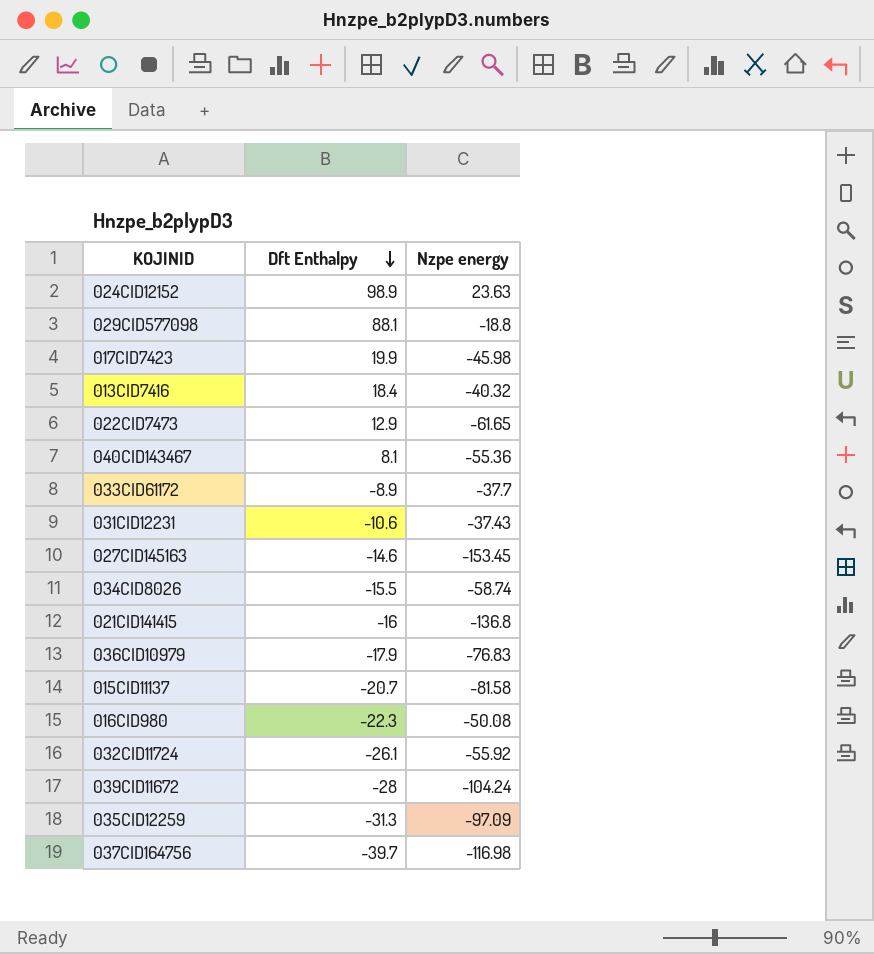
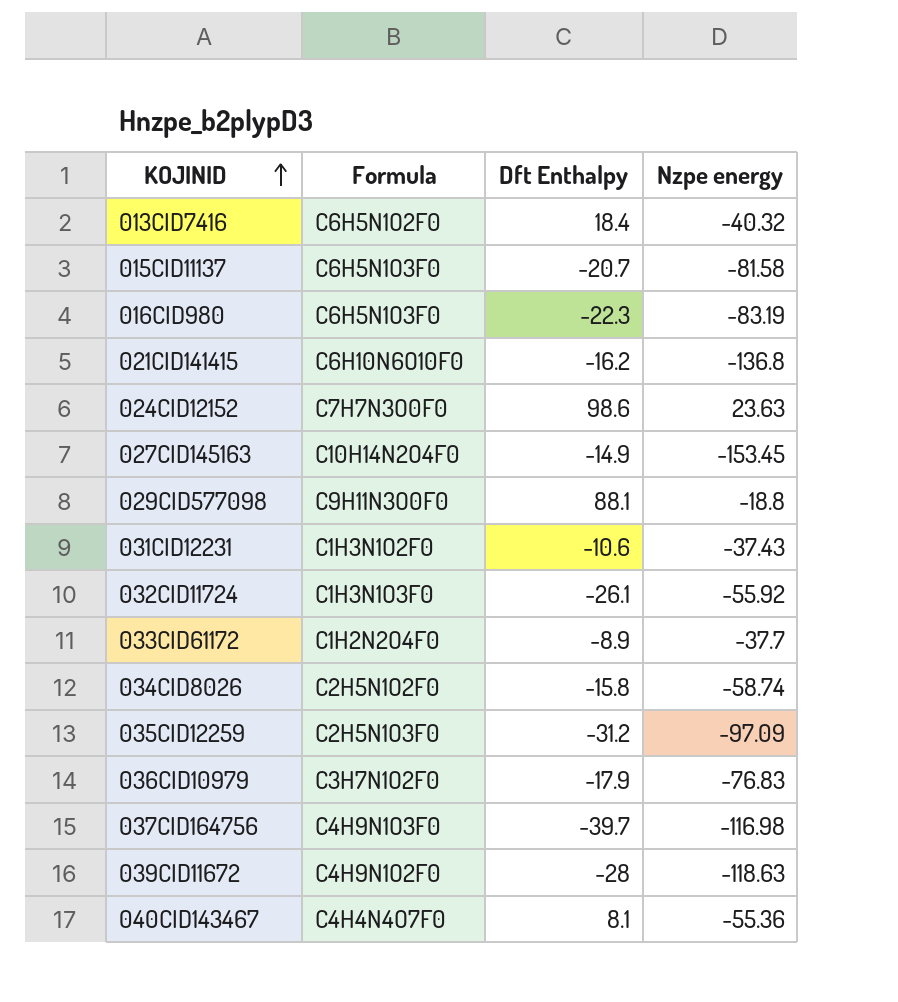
row order: Dft Enthalpy descending -> KOJINID ascending
column Formula | position: none -> 2
row 017CID7423: 19.9 | -45.98 -> none
row 022CID7473: 12.9 | -61.65 -> none
016CID980 | Nzpe energy: -50.08 -> -83.19
021CID141415 | Dft Enthalpy: -16 -> -16.2
024CID12152 | Dft Enthalpy: 98.9 -> 98.6
027CID145163 | Dft Enthalpy: -14.6 -> -14.9
034CID8026 | Dft Enthalpy: -15.5 -> -15.8
035CID12259 | Dft Enthalpy: -31.3 -> -31.2
039CID11672 | Nzpe energy: -104.24 -> -118.63

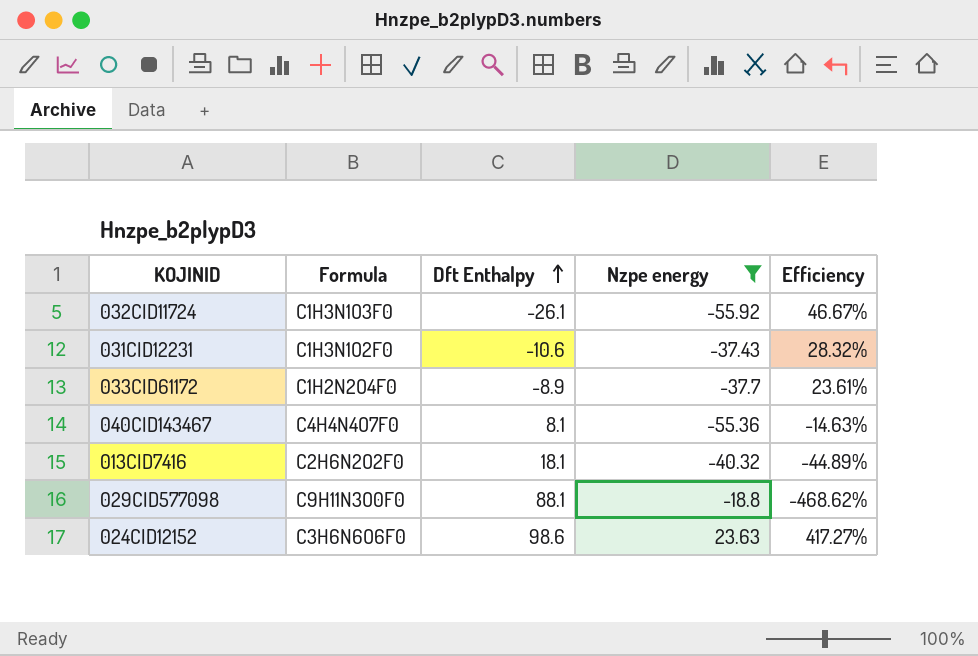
filter: none -> Nzpe energy >= -55.92
row order: KOJINID ascending -> Dft Enthalpy ascending
column Efficiency | formula: none -> [Dft Enthalpy] / [Nzpe energy]
013CID7416 | Formula: C6H5N1O2F0 -> C2H6N2O2F0
013CID7416 | Dft Enthalpy: 18.4 -> 18.1
024CID12152 | Formula: C7H7N3O0F0 -> C3H6N6O6F0

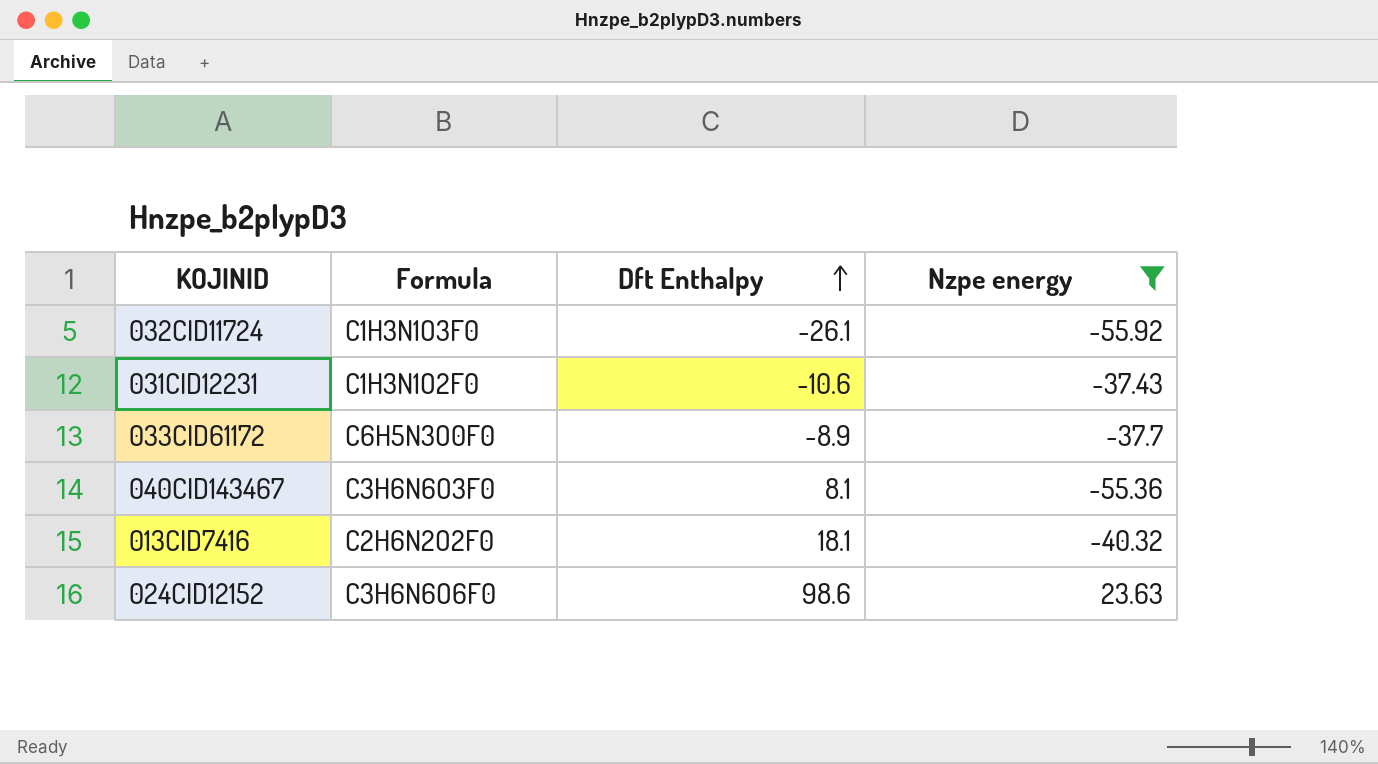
column Efficiency | formula: [Dft Enthalpy] / [Nzpe energy] -> none
row 029CID577098: C9H11N3O0F0 | 88.1 | -18.8 | -468.62% -> none
033CID61172 | Formula: C1H2N2O4F0 -> C6H5N3O0F0
040CID143467 | Formula: C4H4N4O7F0 -> C3H6N6O3F0

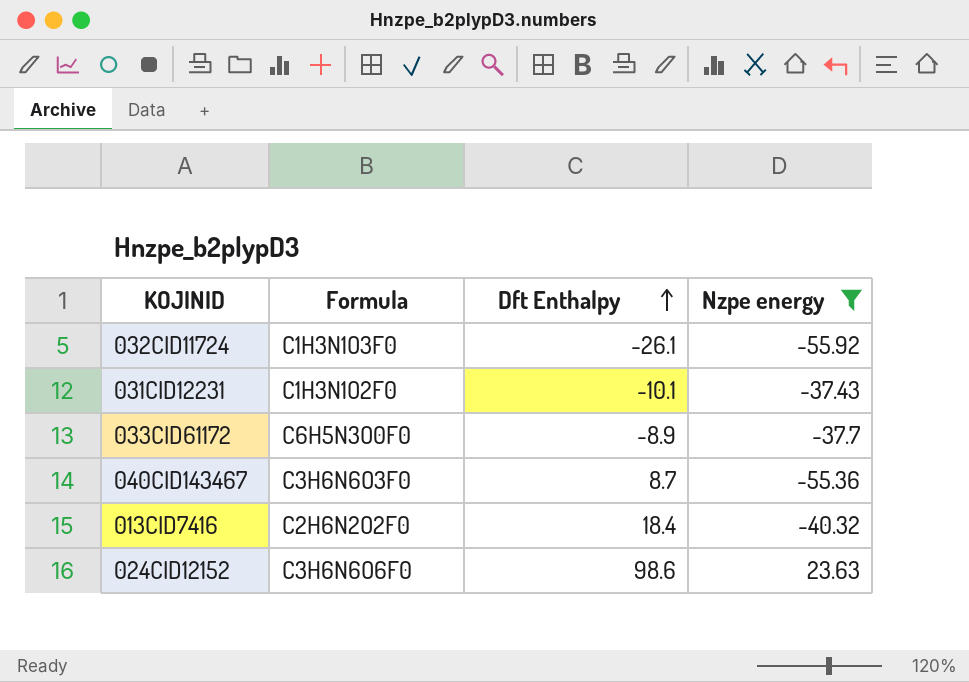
031CID12231 | Dft Enthalpy: -10.6 -> -10.1
040CID143467 | Dft Enthalpy: 8.1 -> 8.7
013CID7416 | Dft Enthalpy: 18.1 -> 18.4

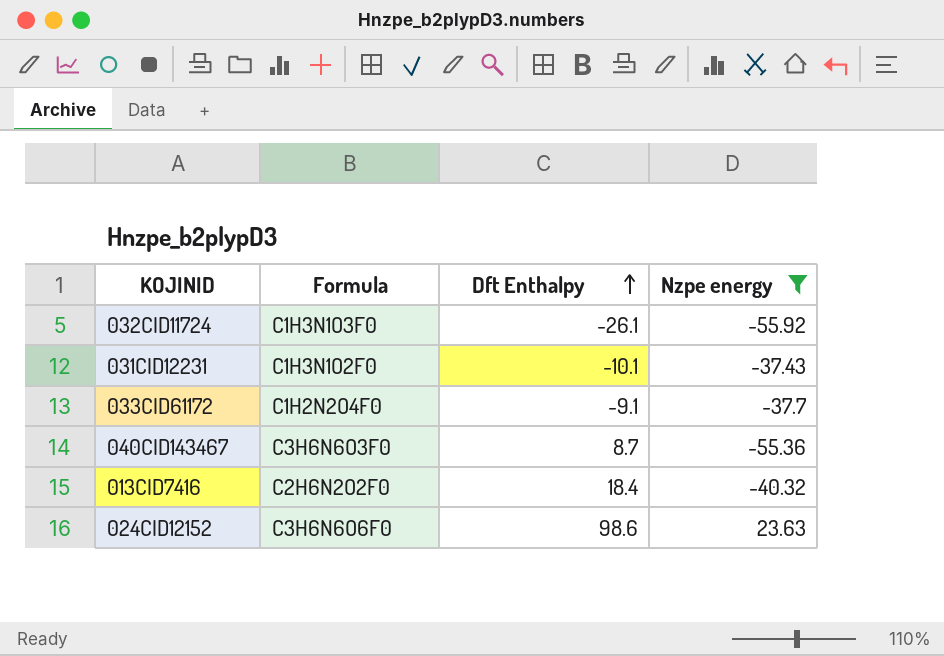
033CID61172 | Formula: C6H5N3O0F0 -> C1H2N2O4F0
033CID61172 | Dft Enthalpy: -8.9 -> -9.1

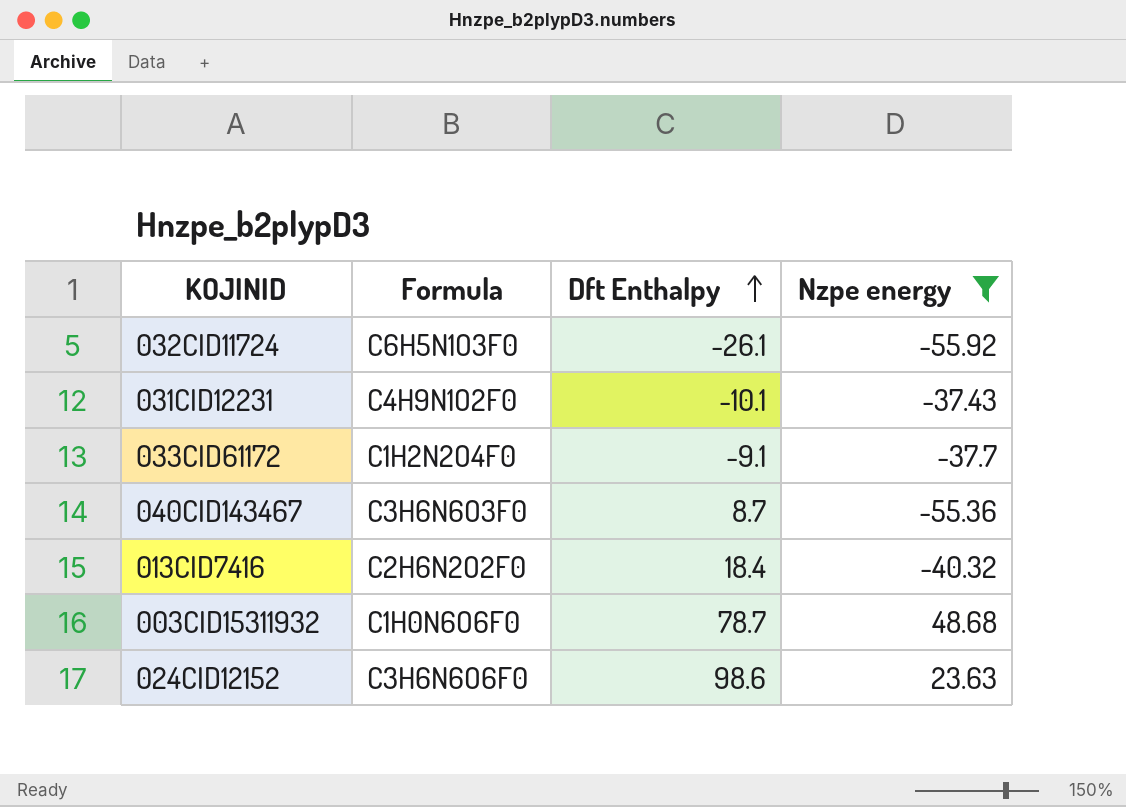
032CID11724 | Formula: C1H3N1O3F0 -> C6H5N1O3F0
031CID12231 | Formula: C1H3N1O2F0 -> C4H9N1O2F0
row 003CID15311932: none -> C1H0N6O6F0 | 78.7 | 48.68

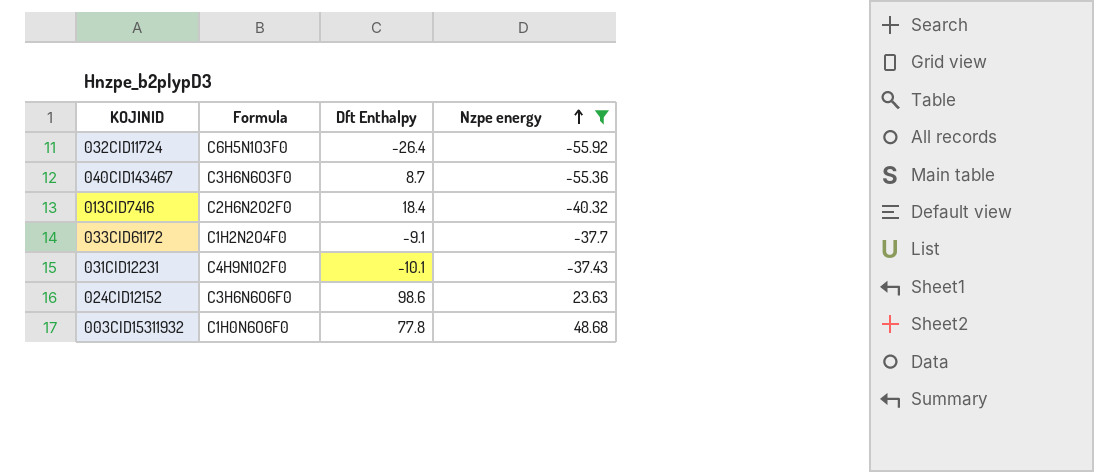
row order: Dft Enthalpy ascending -> Nzpe energy ascending
032CID11724 | Dft Enthalpy: -26.1 -> -26.4
003CID15311932 | Dft Enthalpy: 78.7 -> 77.8

